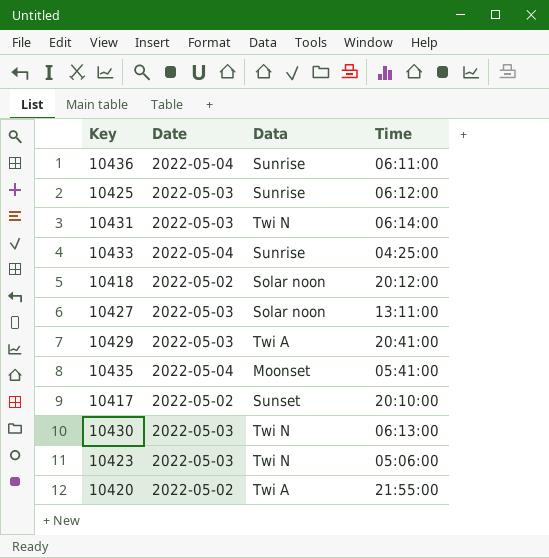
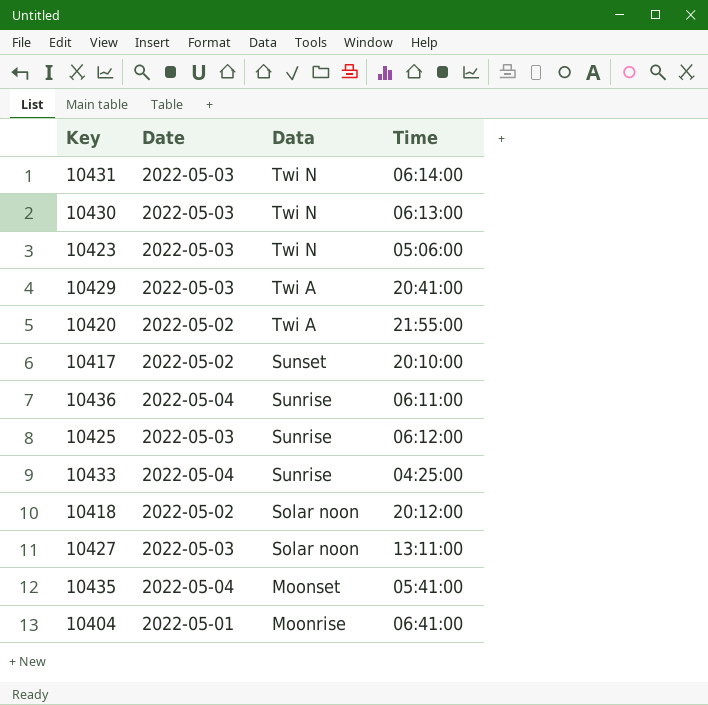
row order: none -> Data descending
row 10404: none -> 2022-05-01 | Moonrise | 06:41:00

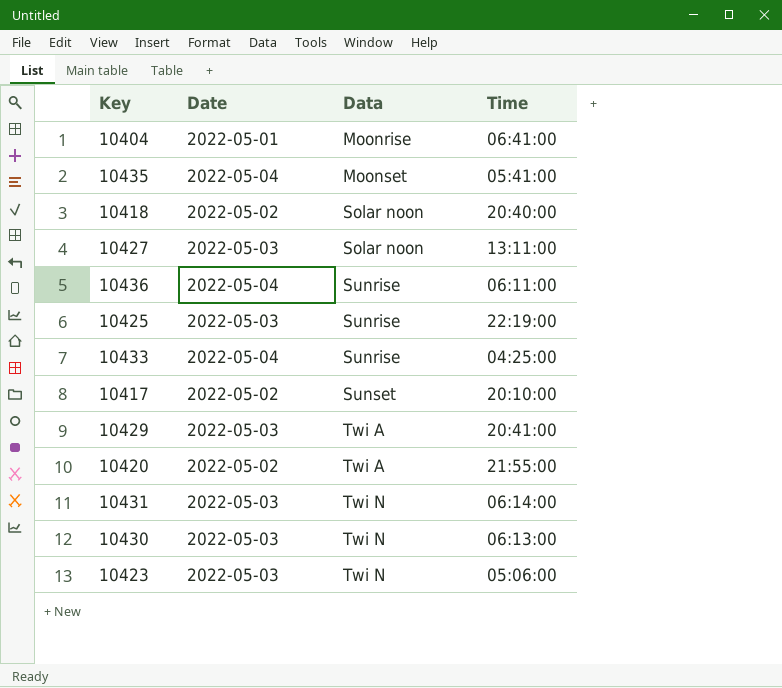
row order: Data descending -> Data ascending
10418 | Time: 20:12:00 -> 20:40:00
10425 | Time: 06:12:00 -> 22:19:00

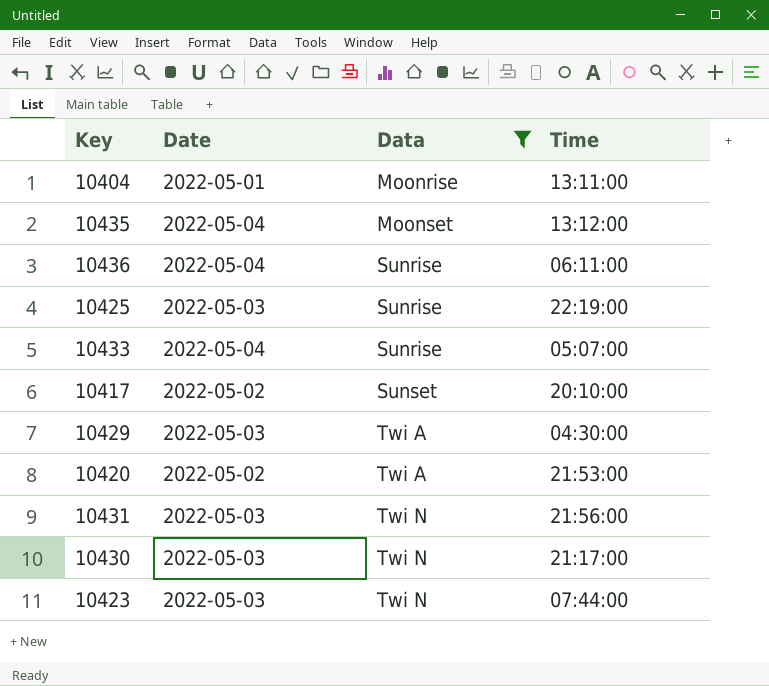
filter: none -> Data != Solar noon
10404 | Time: 06:41:00 -> 13:11:00
10435 | Time: 05:41:00 -> 13:12:00
10433 | Time: 04:25:00 -> 05:07:00
10429 | Time: 20:41:00 -> 04:30:00
10420 | Time: 21:55:00 -> 21:53:00
10431 | Time: 06:14:00 -> 21:56:00
10430 | Time: 06:13:00 -> 21:17:00
10423 | Time: 05:06:00 -> 07:44:00

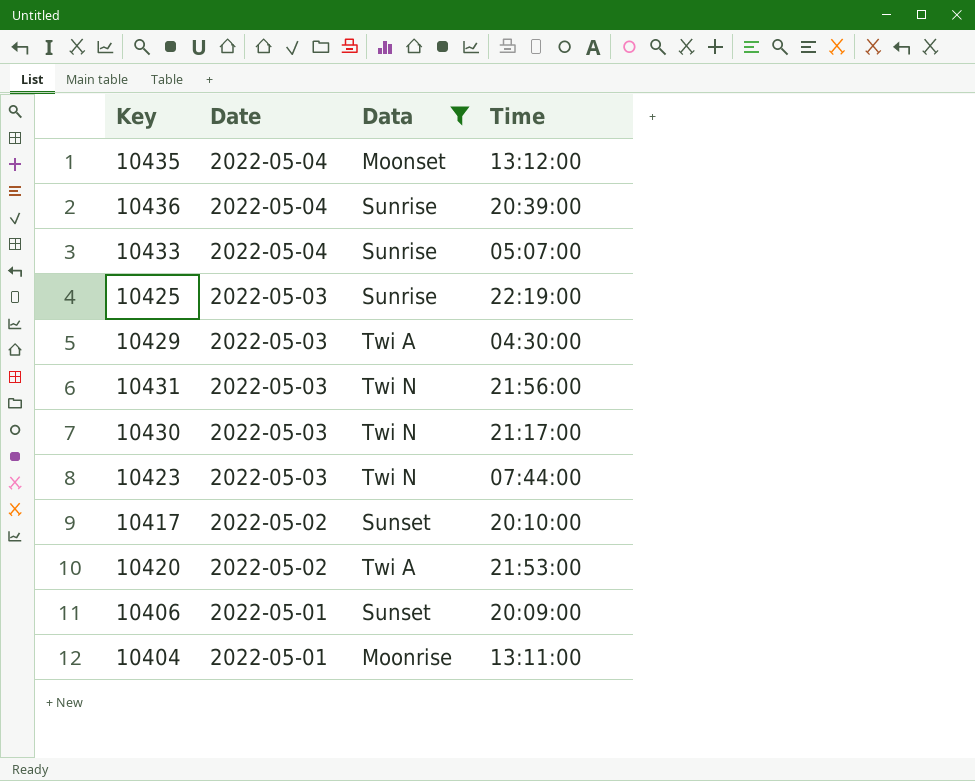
row order: Data ascending -> Date descending
10436 | Time: 06:11:00 -> 20:39:00
row 10406: none -> 2022-05-01 | Sunset | 20:09:00

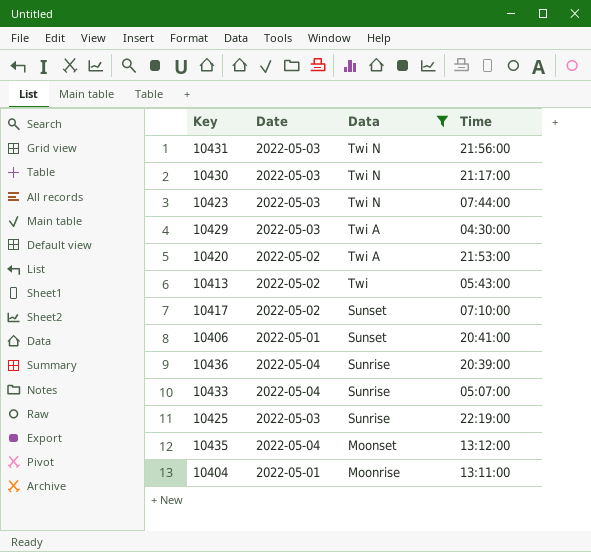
row order: Date descending -> Data descending
row 10413: none -> 2022-05-02 | Twi | 05:43:00
10417 | Time: 20:10:00 -> 07:10:00
10406 | Time: 20:09:00 -> 20:41:00

